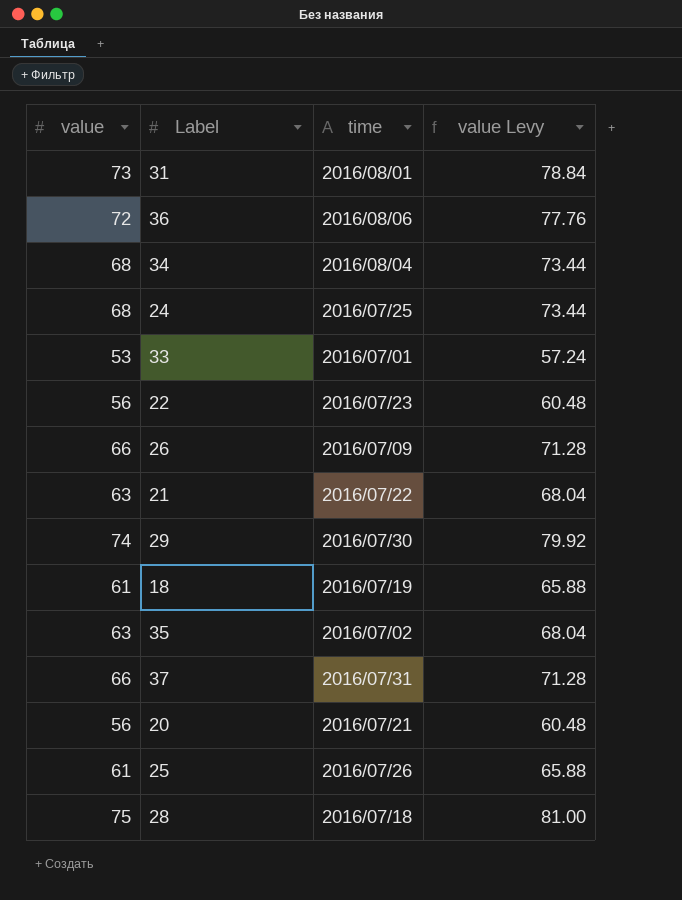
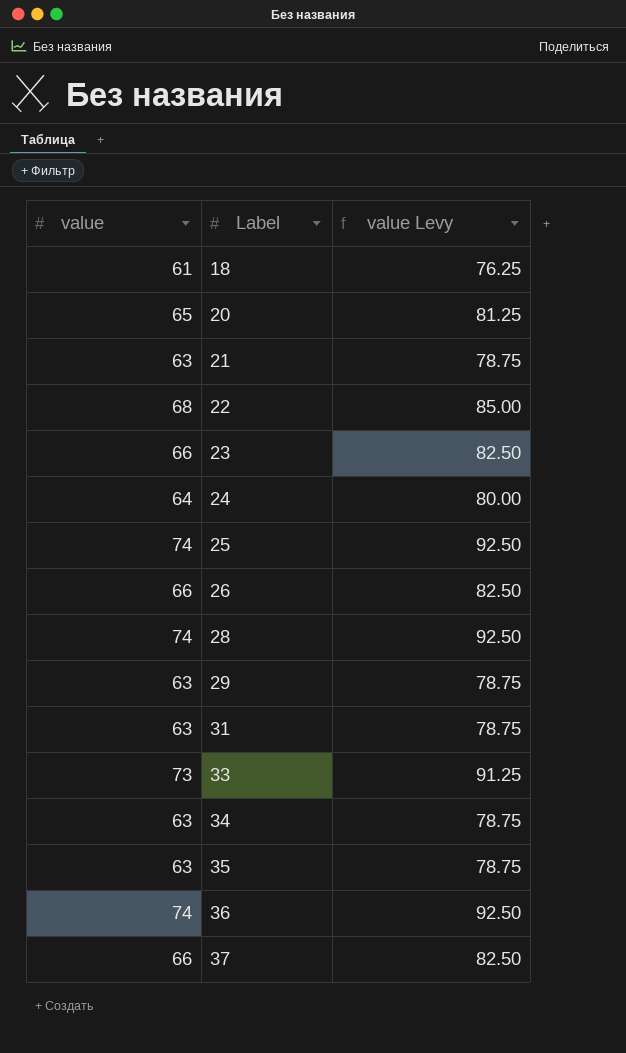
row order: none -> Label ascending
column time | position: 3 -> none
column value Levy | formula: [value] * 1.08 -> [value] * 1.25
20 | value: 56 -> 65
22 | value: 56 -> 68
row 23: none -> 66 | 82.50
24 | value: 68 -> 64
25 | value: 61 -> 74
28 | value: 75 -> 74
29 | value: 74 -> 63
31 | value: 73 -> 63
33 | value: 53 -> 73
34 | value: 68 -> 63
36 | value: 72 -> 74

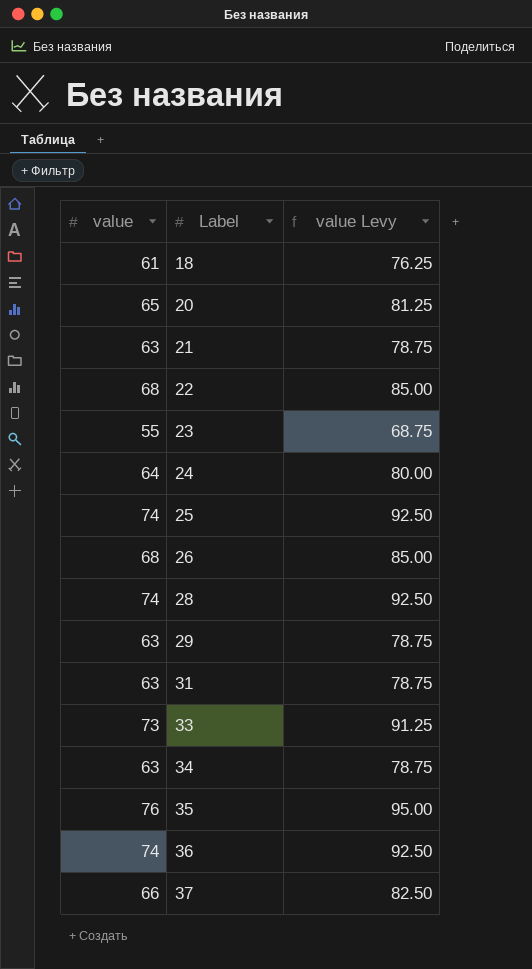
23 | value: 66 -> 55
23 | value Levy: 82.50 -> 68.75
26 | value: 66 -> 68
26 | value Levy: 82.50 -> 85.00
35 | value: 63 -> 76
35 | value Levy: 78.75 -> 95.00

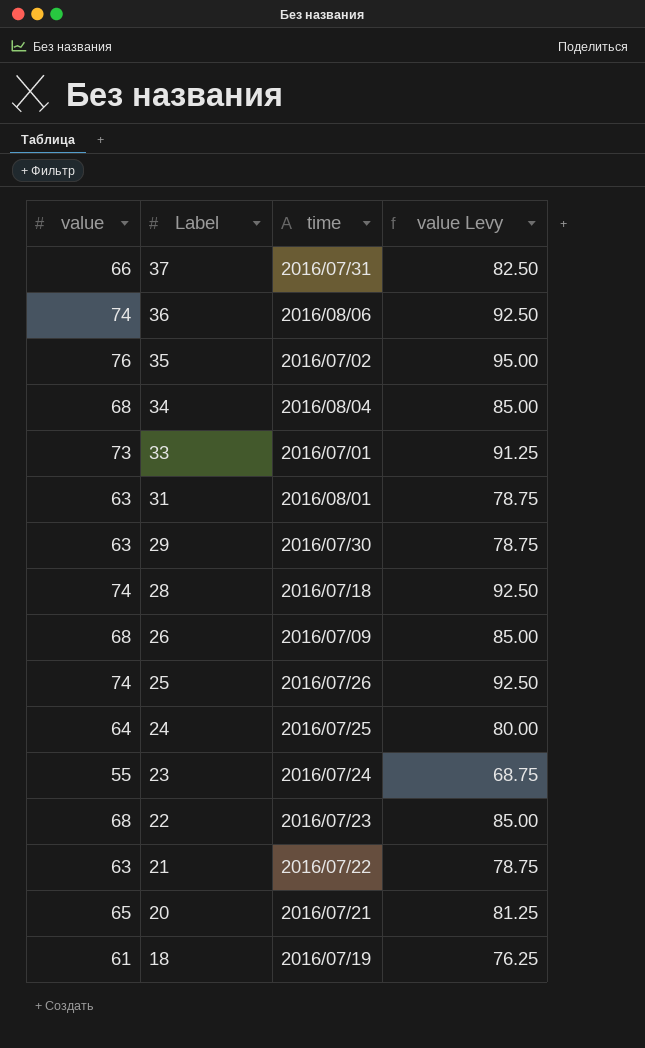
row order: Label ascending -> Label descending
column time | position: none -> 3
34 | value: 63 -> 68
34 | value Levy: 78.75 -> 85.00

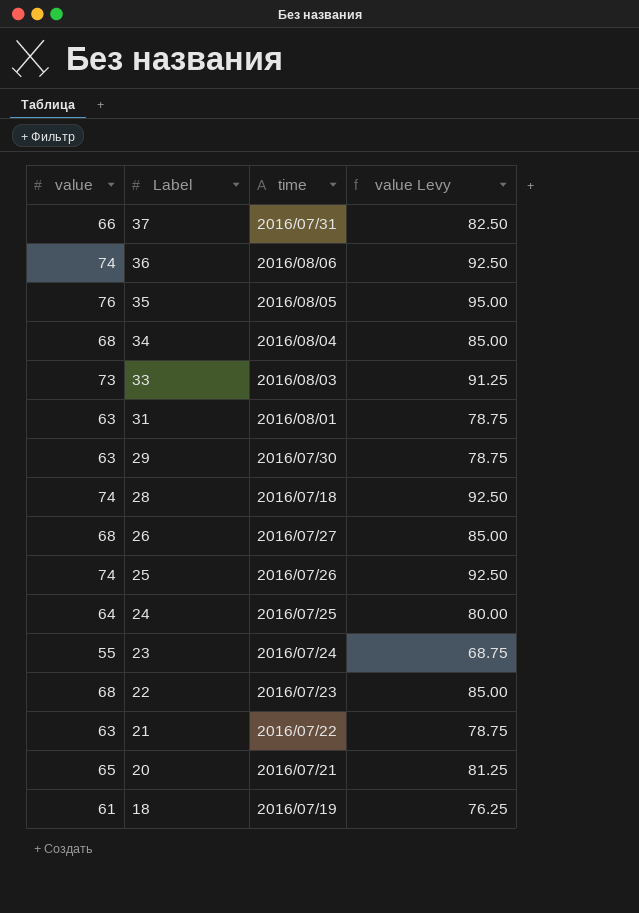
35 | time: 2016/07/02 -> 2016/08/05
33 | time: 2016/07/01 -> 2016/08/03
26 | time: 2016/07/09 -> 2016/07/27

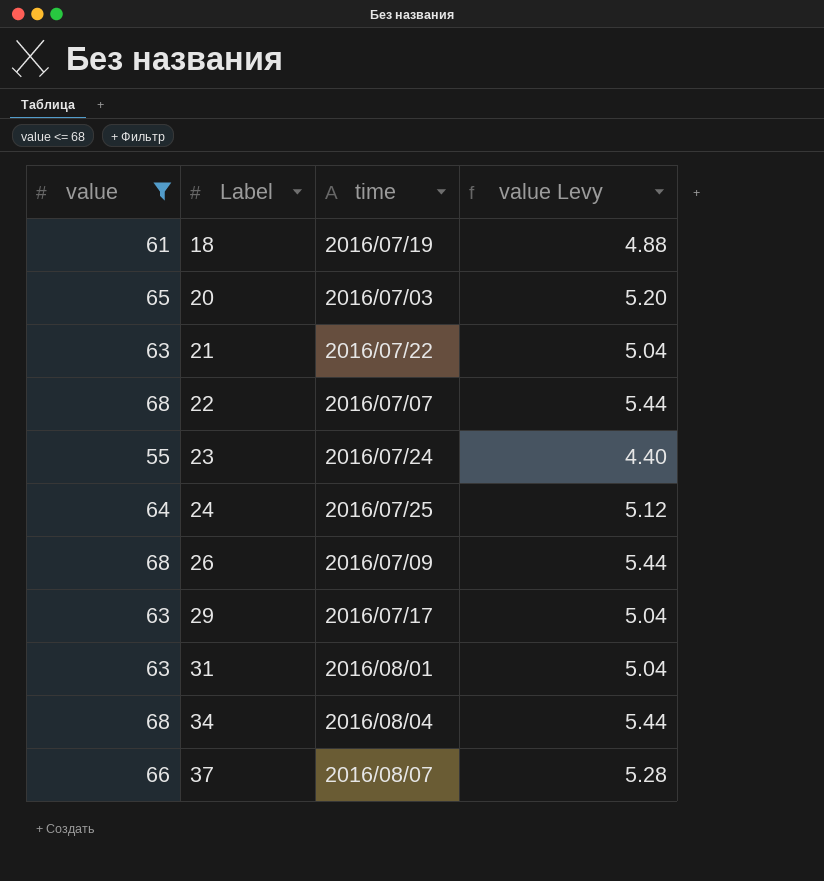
filter: none -> value <= 68
row order: Label descending -> Label ascending
column value Levy | formula: [value] * 1.25 -> [value] * 0.08
20 | time: 2016/07/21 -> 2016/07/03
22 | time: 2016/07/23 -> 2016/07/07
26 | time: 2016/07/27 -> 2016/07/09
29 | time: 2016/07/30 -> 2016/07/17
37 | time: 2016/07/31 -> 2016/08/07

